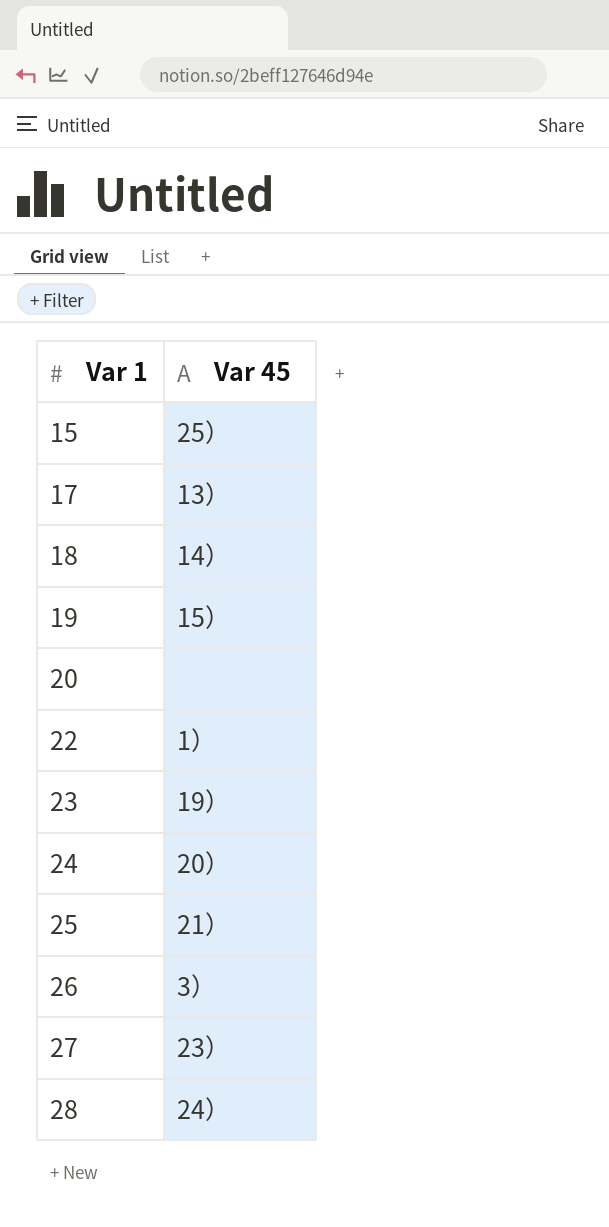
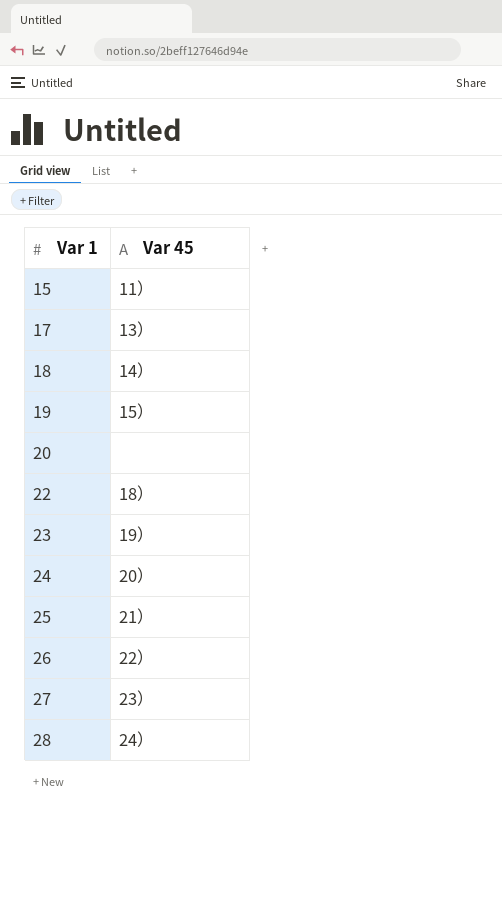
15 | Var 45: 25） -> 11）
22 | Var 45: 1） -> 18）
26 | Var 45: 3） -> 22）

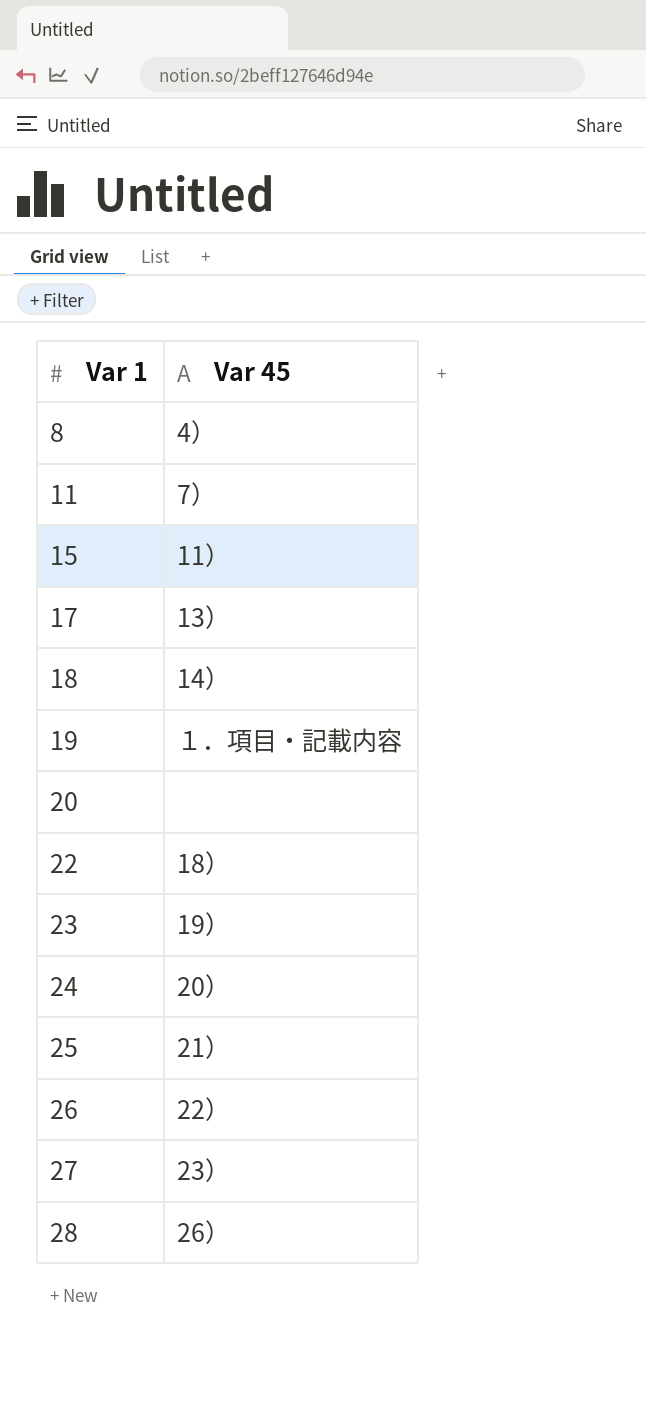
row 8: none -> 4）
row 11: none -> 7）
19 | Var 45: 15） -> １．項目・記載内容
28 | Var 45: 24） -> 26）

